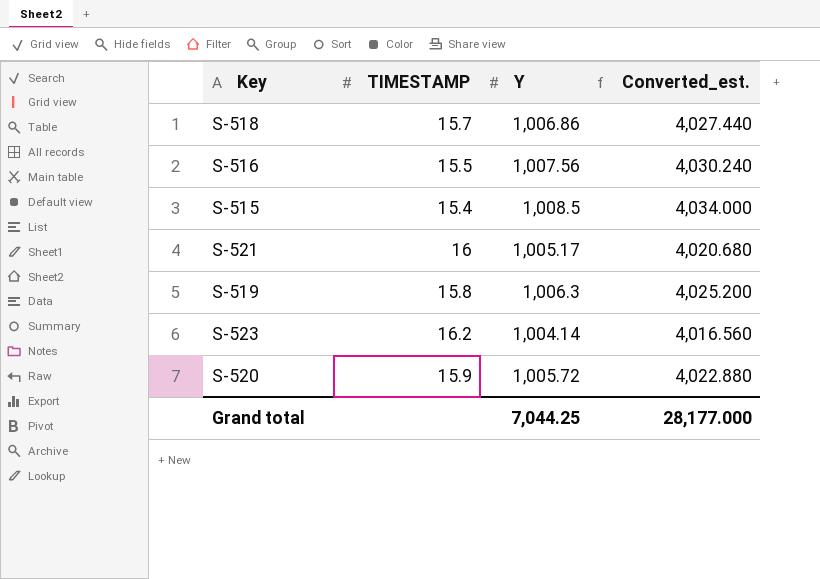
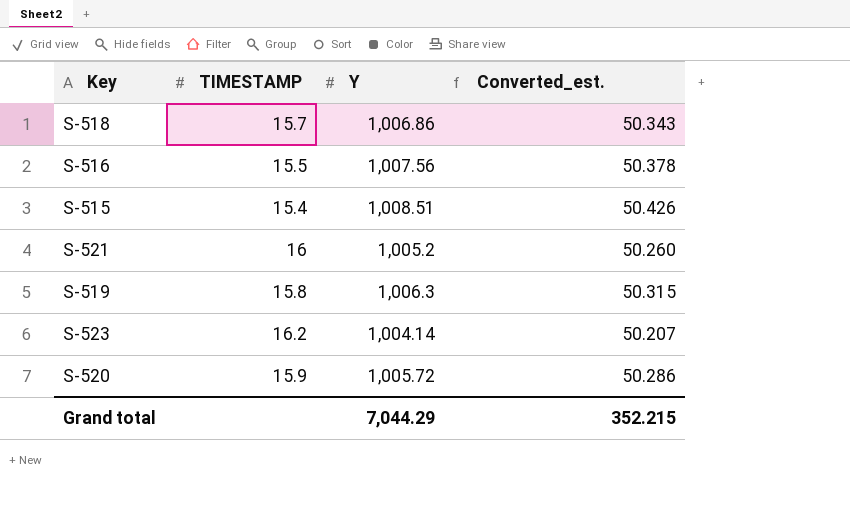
column Converted_est. | formula: [Y] * 4 -> [Y] * 0.05
S-515 | Y: 1,008.5 -> 1,008.51
S-521 | Y: 1,005.17 -> 1,005.2
Grand total | Y: 7,044.25 -> 7,044.29
Grand total | Converted_est.: 28,177.000 -> 352.215

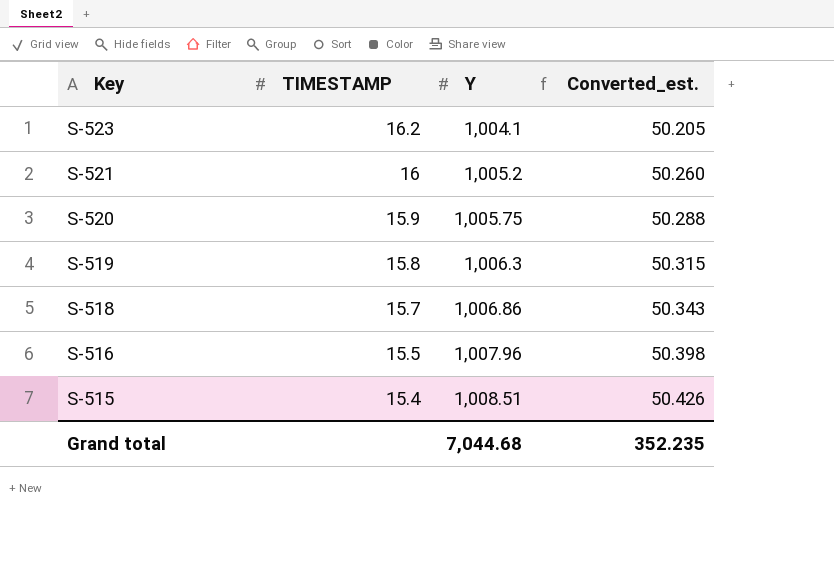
row order: none -> Key descending
S-523 | Y: 1,004.14 -> 1,004.1
S-523 | Converted_est.: 50.207 -> 50.205
S-520 | Y: 1,005.72 -> 1,005.75
S-520 | Converted_est.: 50.286 -> 50.288
S-516 | Y: 1,007.56 -> 1,007.96
S-516 | Converted_est.: 50.378 -> 50.398
Grand total | Y: 7,044.29 -> 7,044.68
Grand total | Converted_est.: 352.215 -> 352.235

